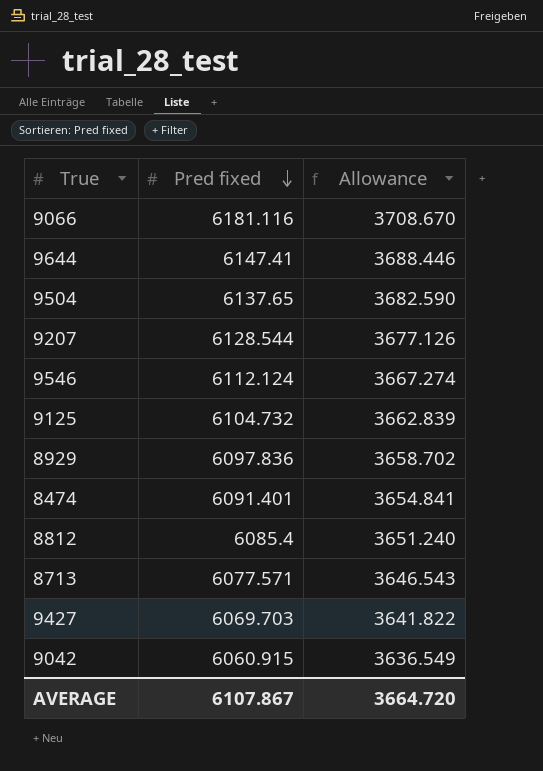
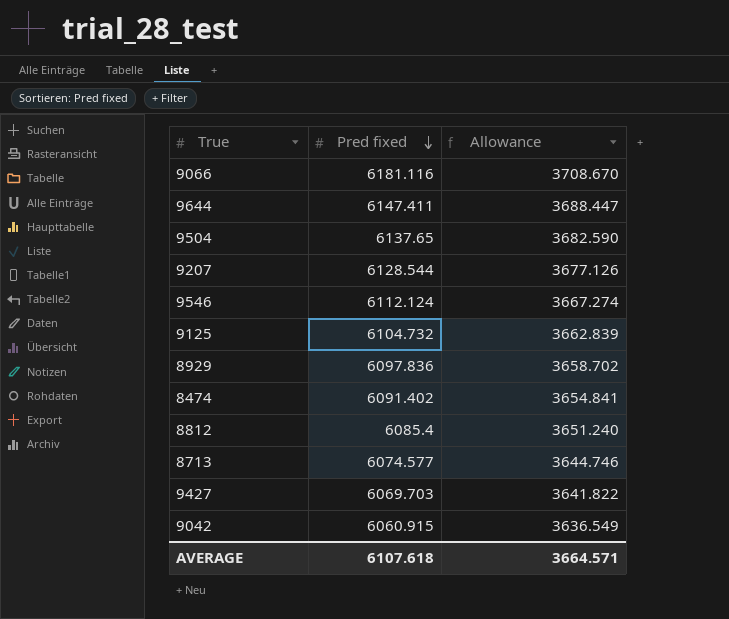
9644 | Pred fixed: 6147.41 -> 6147.411
9644 | Allowance: 3688.446 -> 3688.447
8474 | Pred fixed: 6091.401 -> 6091.402
8713 | Pred fixed: 6077.571 -> 6074.577
8713 | Allowance: 3646.543 -> 3644.746
AVERAGE | Pred fixed: 6107.867 -> 6107.618
AVERAGE | Allowance: 3664.720 -> 3664.571

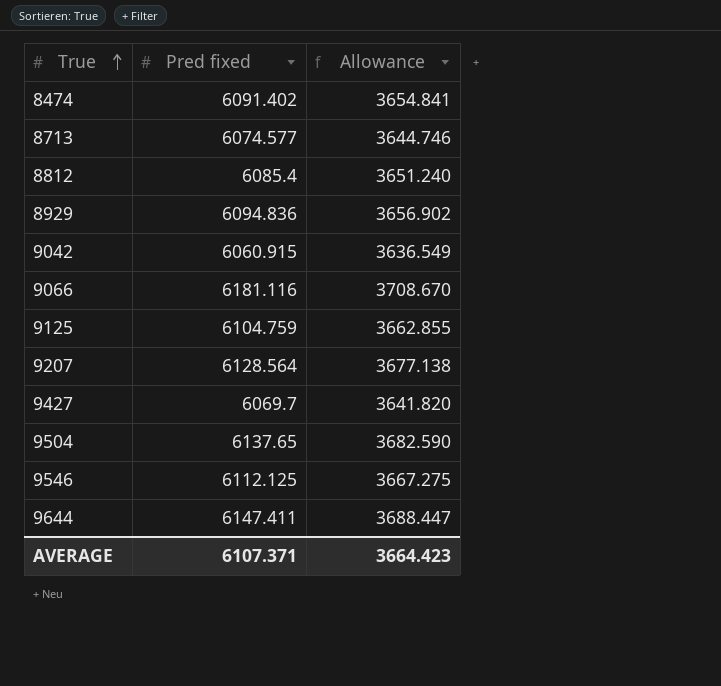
row order: Pred fixed descending -> True ascending
8929 | Pred fixed: 6097.836 -> 6094.836
8929 | Allowance: 3658.702 -> 3656.902
9125 | Pred fixed: 6104.732 -> 6104.759
9125 | Allowance: 3662.839 -> 3662.855
9207 | Pred fixed: 6128.544 -> 6128.564
9207 | Allowance: 3677.126 -> 3677.138
9427 | Pred fixed: 6069.703 -> 6069.7
9427 | Allowance: 3641.822 -> 3641.820
9546 | Pred fixed: 6112.124 -> 6112.125
9546 | Allowance: 3667.274 -> 3667.275
AVERAGE | Pred fixed: 6107.618 -> 6107.371
AVERAGE | Allowance: 3664.571 -> 3664.423

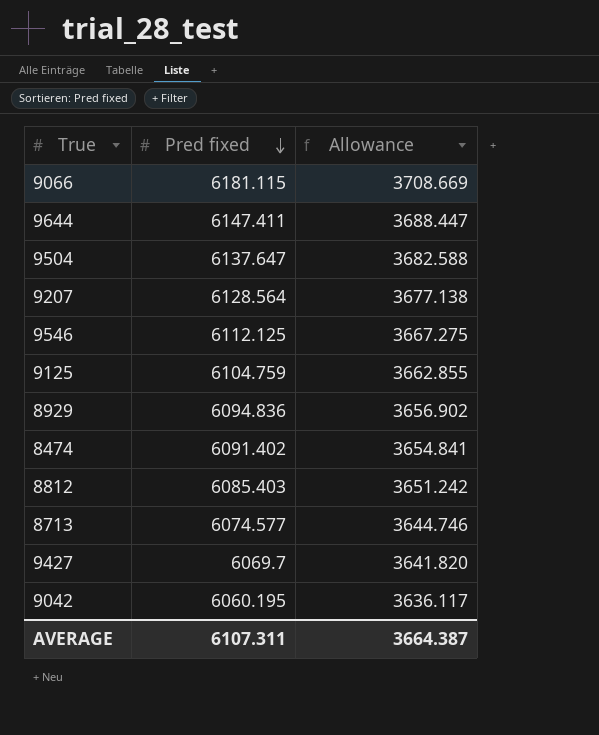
row order: True ascending -> Pred fixed descending
9066 | Pred fixed: 6181.116 -> 6181.115
9066 | Allowance: 3708.670 -> 3708.669
9504 | Pred fixed: 6137.65 -> 6137.647
9504 | Allowance: 3682.590 -> 3682.588
8812 | Pred fixed: 6085.4 -> 6085.403
8812 | Allowance: 3651.240 -> 3651.242
9042 | Pred fixed: 6060.915 -> 6060.195
9042 | Allowance: 3636.549 -> 3636.117
AVERAGE | Pred fixed: 6107.371 -> 6107.311
AVERAGE | Allowance: 3664.423 -> 3664.387

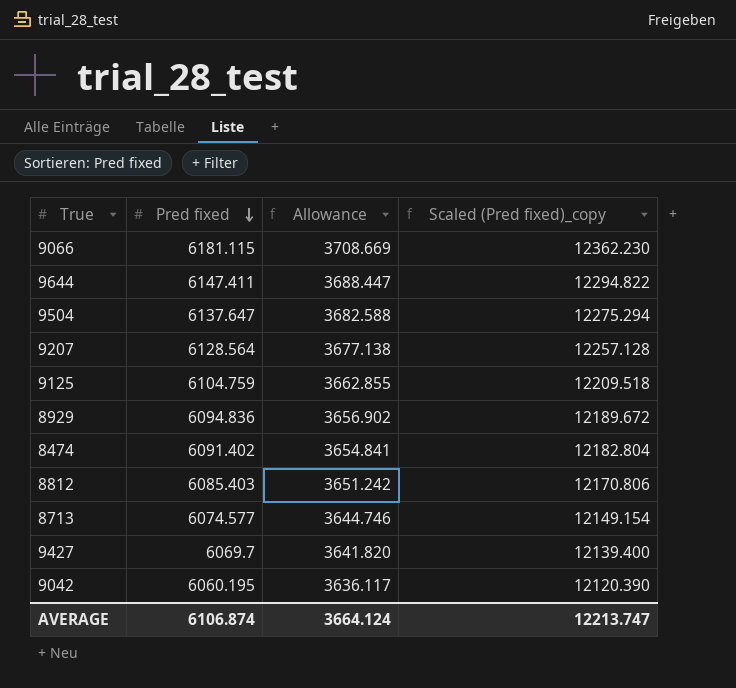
column Scaled (Pred fixed)_copy | formula: none -> [Pred fixed] * 2
row 9546: 6112.125 | 3667.275 -> none
AVERAGE | Pred fixed: 6107.311 -> 6106.874
AVERAGE | Allowance: 3664.387 -> 3664.124

